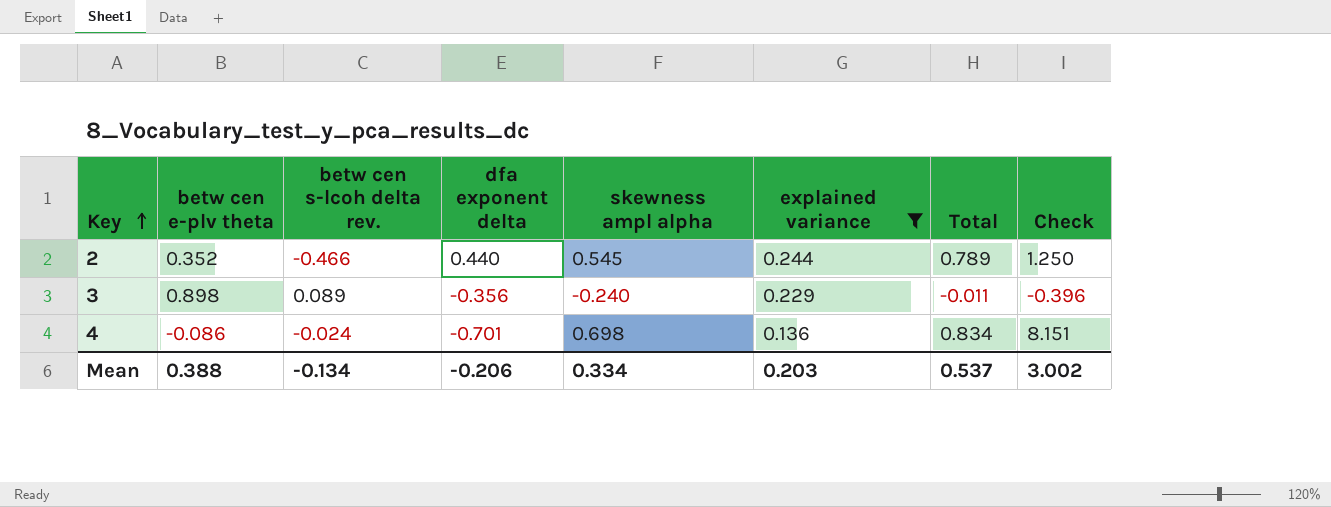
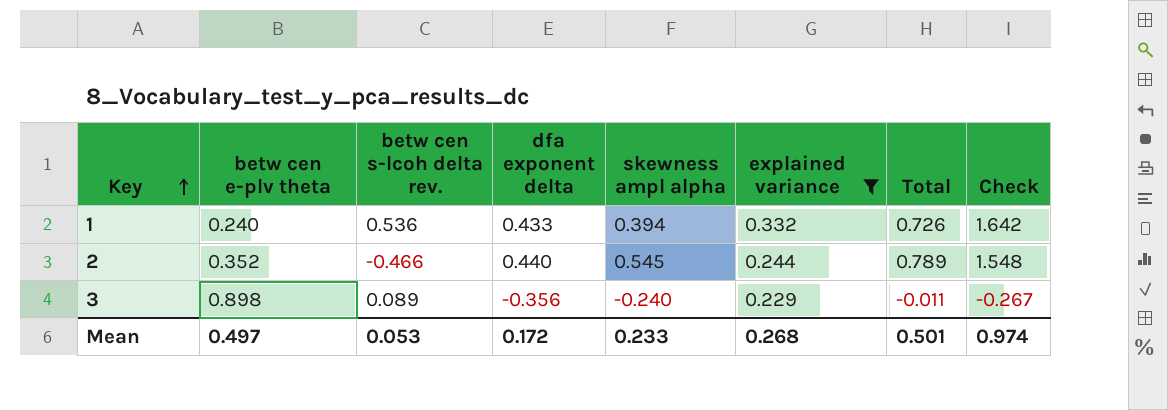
column Check | formula: [dfa exponent delta] / [betw cen e-plv theta] -> [skewness ampl alpha] / [betw cen e-plv theta]
row 4: -0.086 | -0.024 | -0.701 | 0.698 | 0.136 | 0.834 | 8.151 -> none
row 1: none -> 0.240 | 0.536 | 0.433 | 0.394 | 0.332 | 0.726 | 1.642
Mean | betw cen e-plv theta: 0.388 -> 0.497
Mean | betw cen s-lcoh delta rev.: -0.134 -> 0.053
Mean | dfa exponent delta: -0.206 -> 0.172
Mean | skewness ampl alpha: 0.334 -> 0.233
Mean | explained variance: 0.203 -> 0.268
Mean | Total: 0.537 -> 0.501
Mean | Check: 3.002 -> 0.974

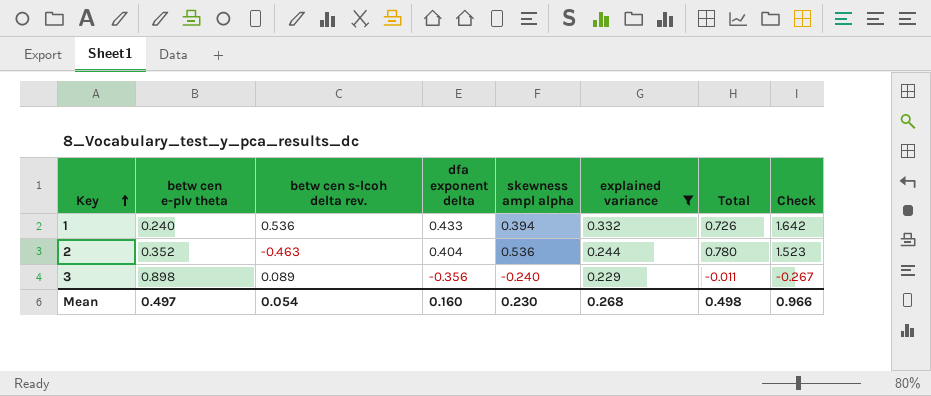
2 | betw cen s-lcoh delta rev.: -0.466 -> -0.463
2 | dfa exponent delta: 0.440 -> 0.404
2 | skewness ampl alpha: 0.545 -> 0.536
2 | Total: 0.789 -> 0.780
2 | Check: 1.548 -> 1.523
Mean | betw cen s-lcoh delta rev.: 0.053 -> 0.054
Mean | dfa exponent delta: 0.172 -> 0.160
Mean | skewness ampl alpha: 0.233 -> 0.230
Mean | Total: 0.501 -> 0.498
Mean | Check: 0.974 -> 0.966

